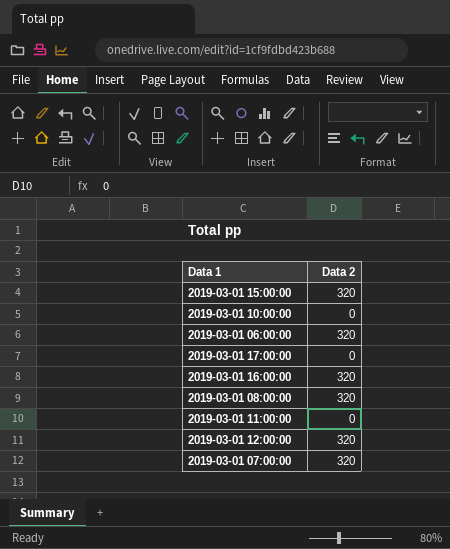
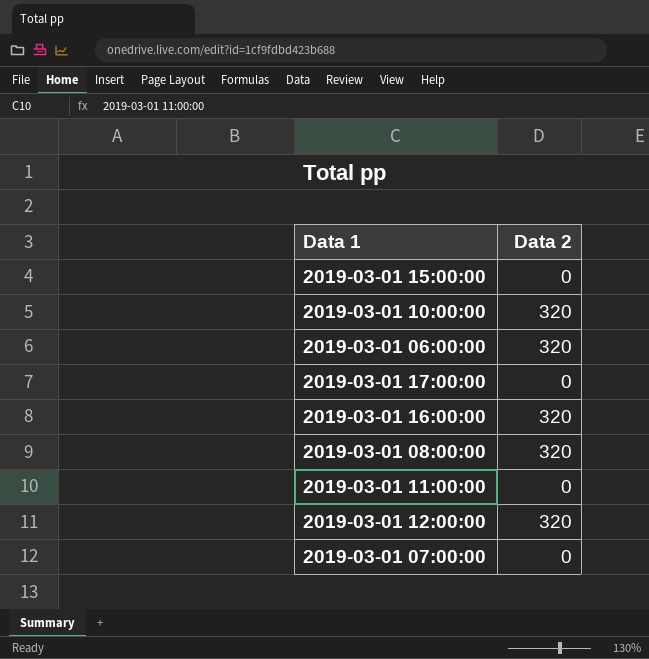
2019-03-01 15:00:00 | Data 2: 320 -> 0
2019-03-01 10:00:00 | Data 2: 0 -> 320
2019-03-01 07:00:00 | Data 2: 320 -> 0

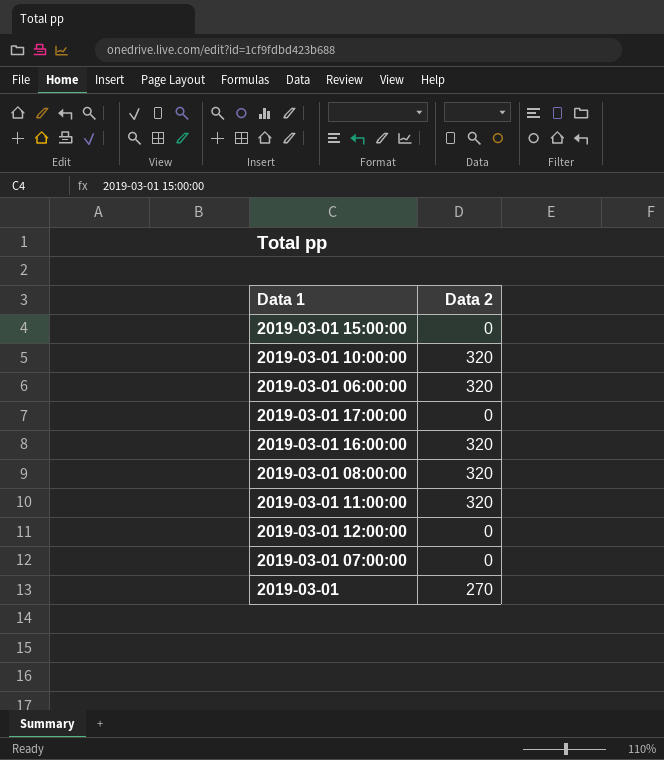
2019-03-01 11:00:00 | Data 2: 0 -> 320
2019-03-01 12:00:00 | Data 2: 320 -> 0
row 2019-03-01: none -> 270

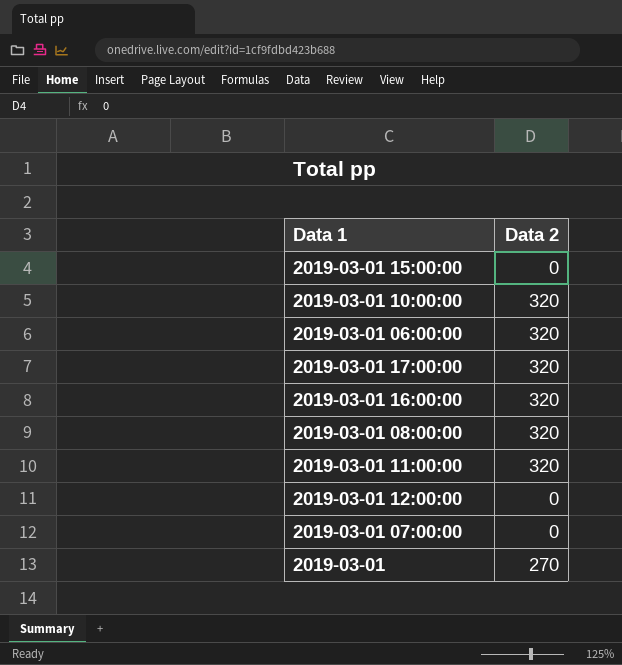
2019-03-01 17:00:00 | Data 2: 0 -> 320

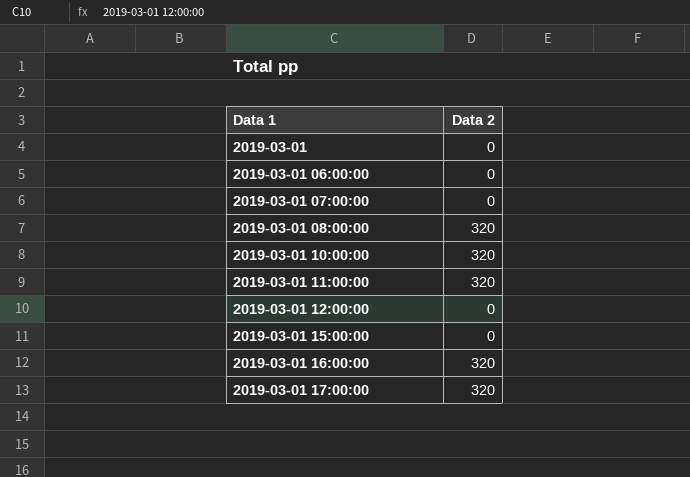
row order: none -> Data 1 ascending
2019-03-01 | Data 2: 270 -> 0
2019-03-01 06:00:00 | Data 2: 320 -> 0

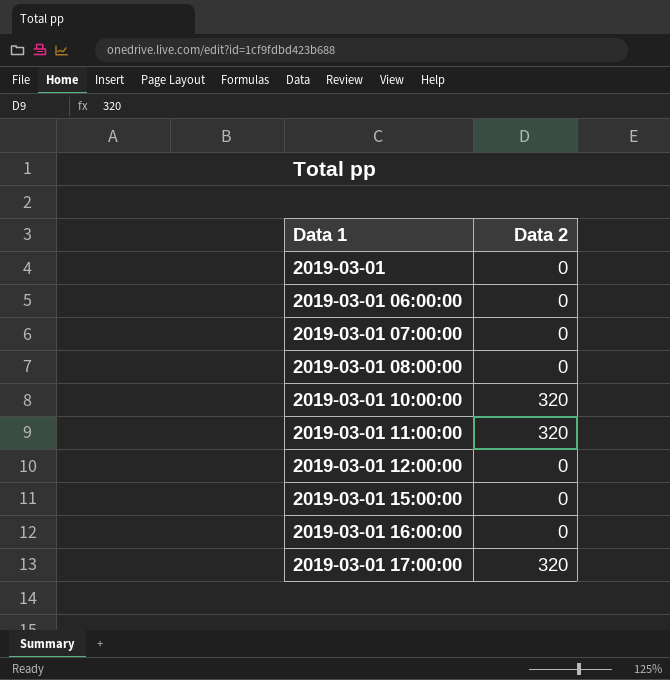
2019-03-01 08:00:00 | Data 2: 320 -> 0
2019-03-01 16:00:00 | Data 2: 320 -> 0

